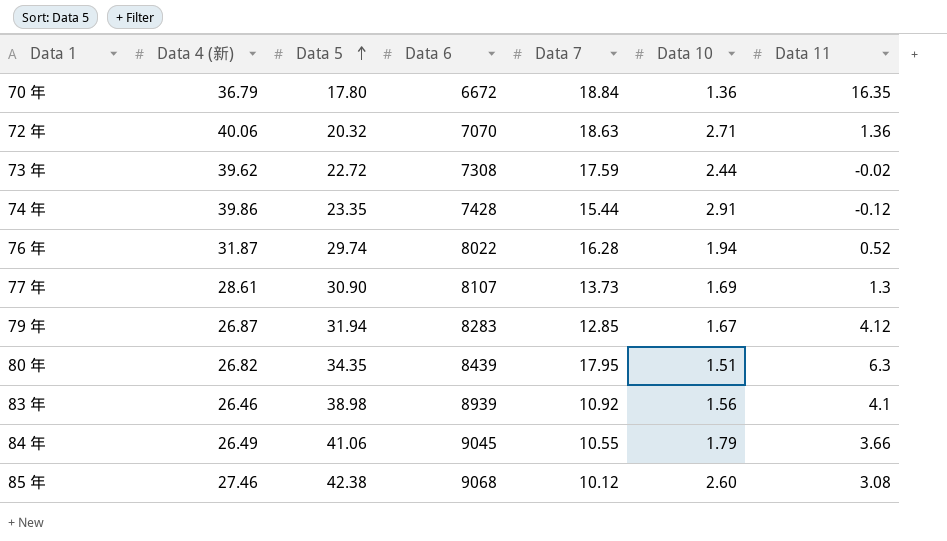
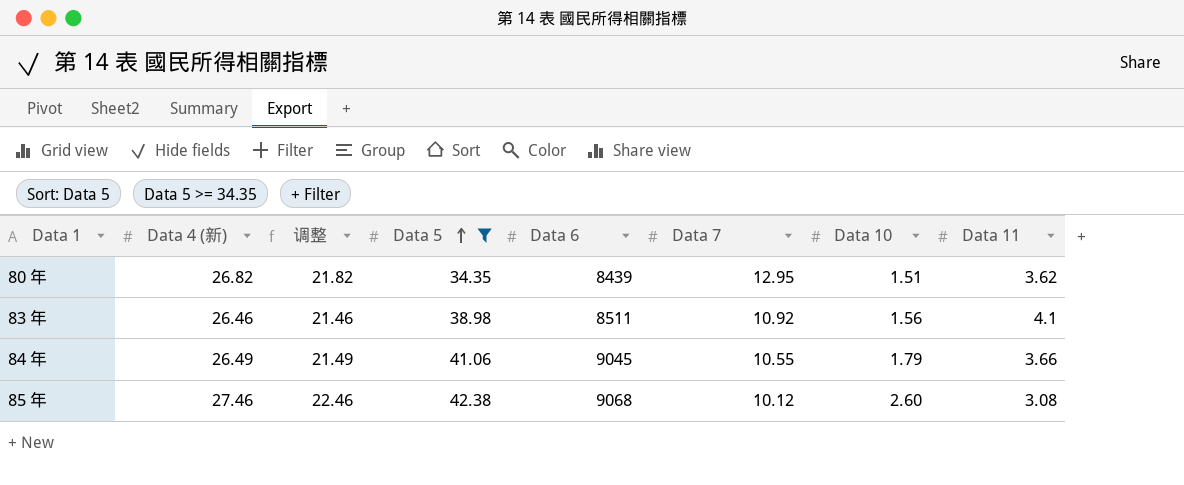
filter: none -> Data 5 >= 34.35
column 调整 | formula: none -> [Data 4 (新)] - 5
80 年 | Data 7: 17.95 -> 12.95
80 年 | Data 11: 6.3 -> 3.62
83 年 | Data 6: 8939 -> 8511

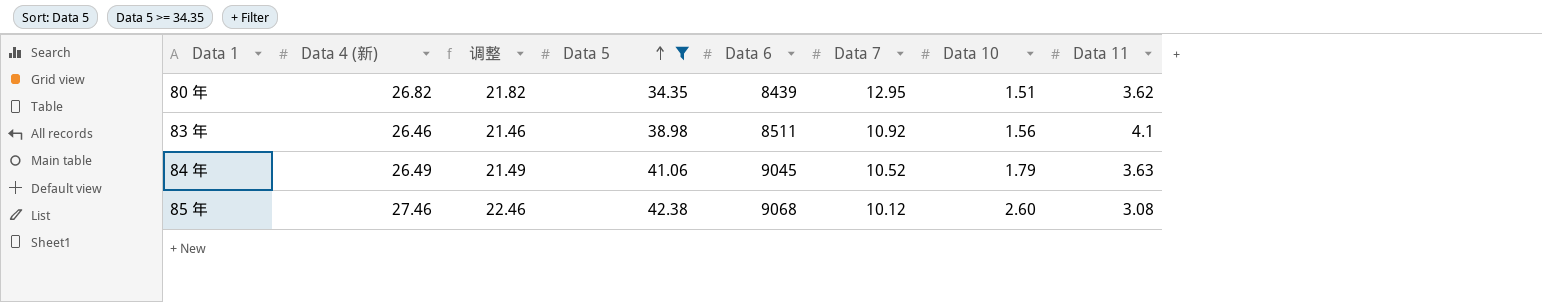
84 年 | Data 7: 10.55 -> 10.52
84 年 | Data 11: 3.66 -> 3.63

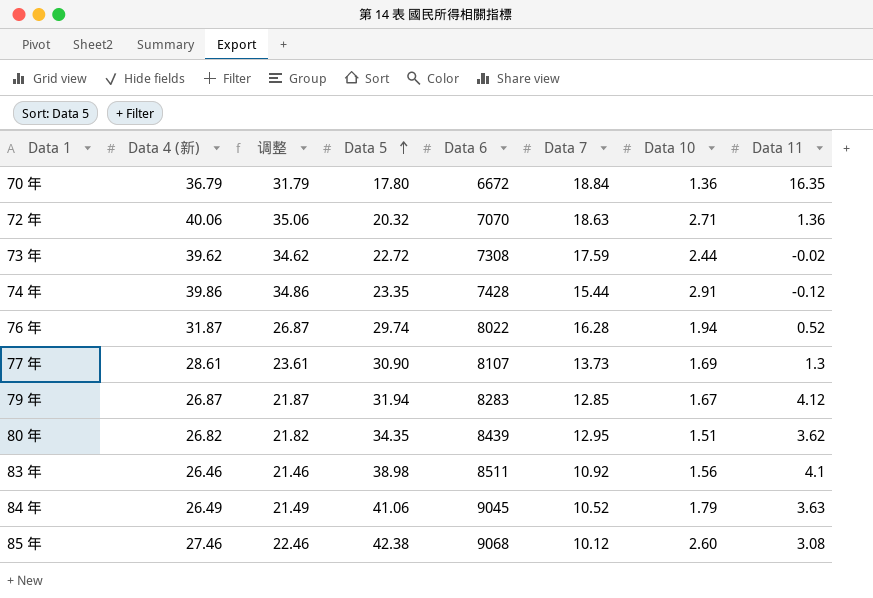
filter: Data 5 >= 34.35 -> none

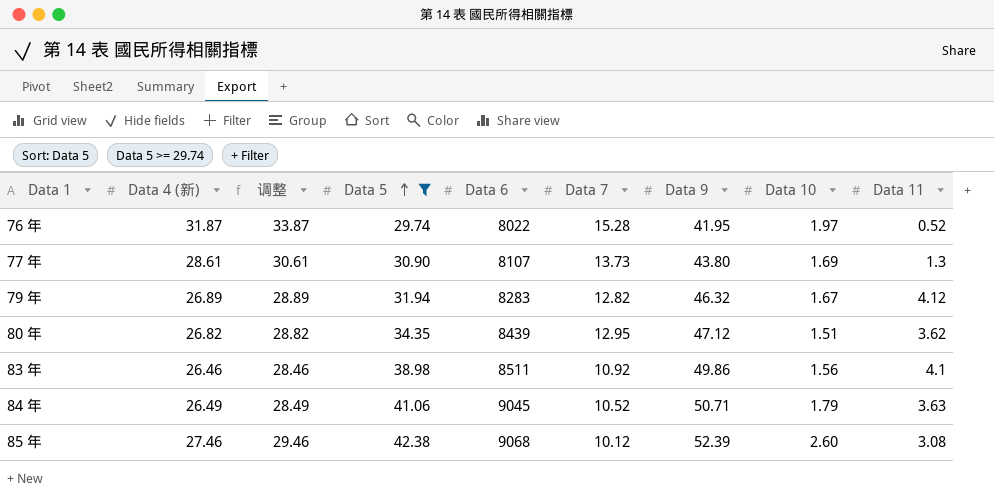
filter: none -> Data 5 >= 29.74
column 调整 | formula: [Data 4 (新)] - 5 -> [Data 4 (新)] + 2
column Data 9 | position: none -> 7
76 年 | Data 7: 16.28 -> 15.28
76 年 | Data 10: 1.94 -> 1.97
79 年 | Data 4 (新): 26.87 -> 26.89
79 年 | Data 7: 12.85 -> 12.82

